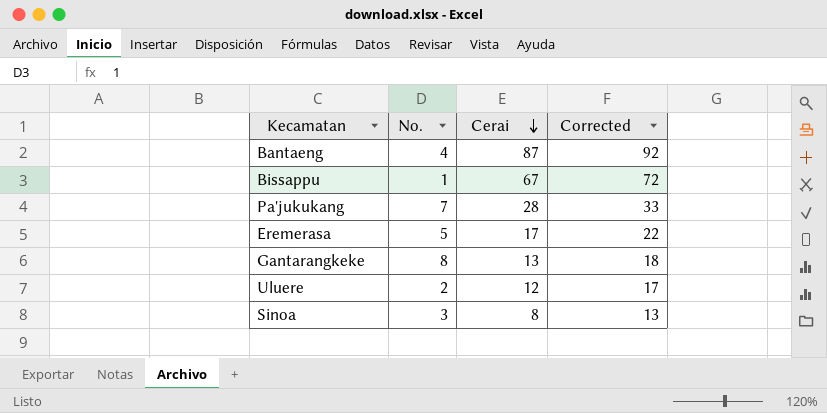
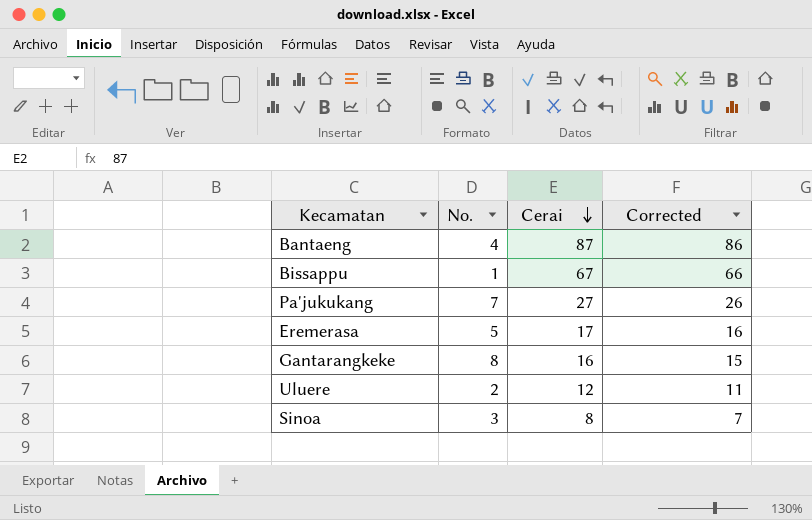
column Corrected | formula: [Cerai] + 5 -> [Cerai] - 1
Pa'jukukang | Cerai: 28 -> 27
Gantarangkeke | Cerai: 13 -> 16

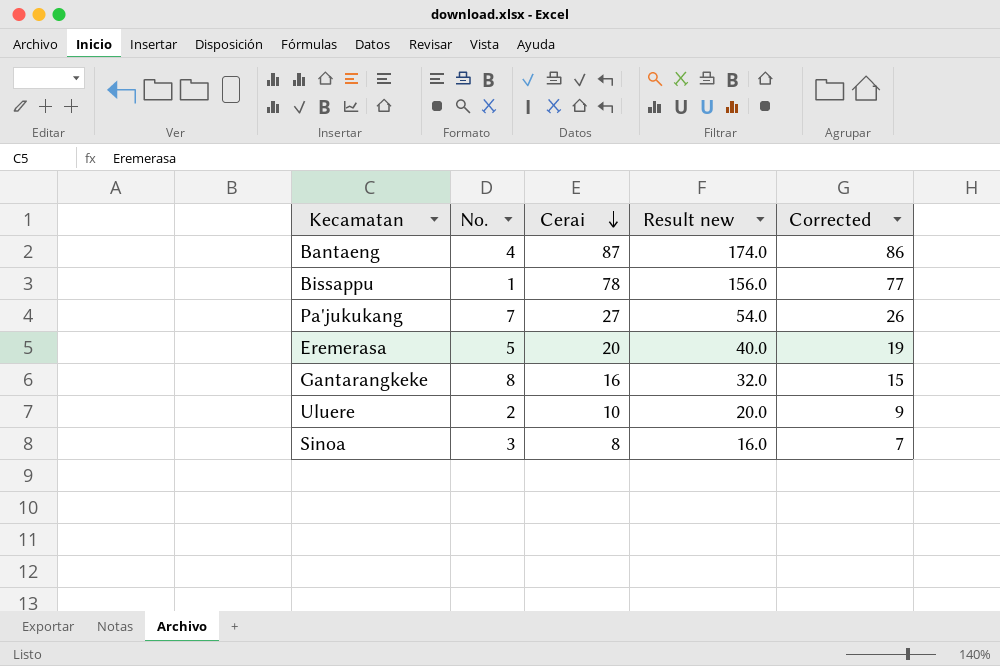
column Result new | formula: none -> [Cerai] * 2
Bissappu | Cerai: 67 -> 78
Bissappu | Corrected: 66 -> 77
Eremerasa | Cerai: 17 -> 20
Eremerasa | Corrected: 16 -> 19
Uluere | Cerai: 12 -> 10
Uluere | Corrected: 11 -> 9

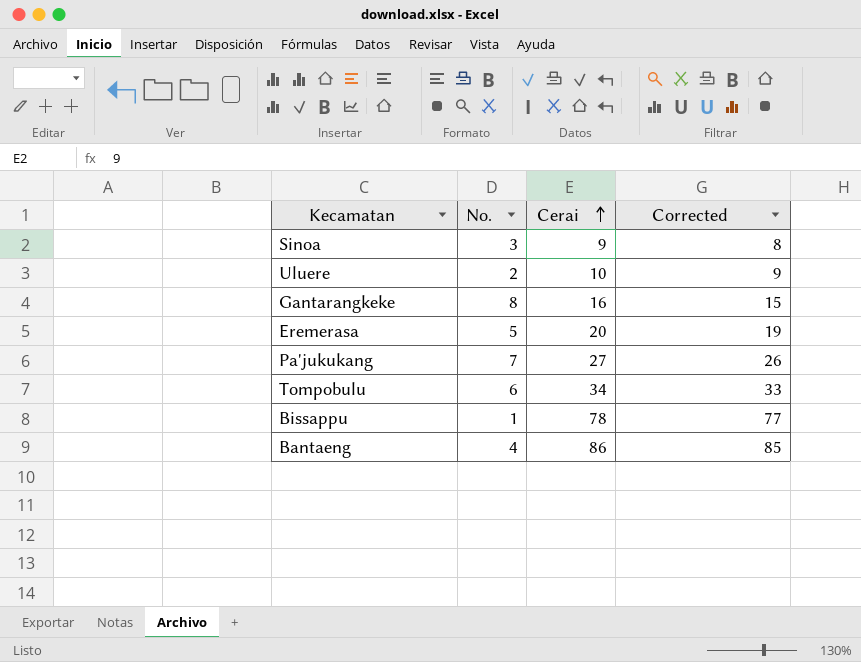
row order: Cerai descending -> Cerai ascending
column Result new | formula: [Cerai] * 2 -> none
Sinoa | Cerai: 8 -> 9
Sinoa | Corrected: 7 -> 8
row Tompobulu: none -> 6 | 34 | 33
Bantaeng | Cerai: 87 -> 86
Bantaeng | Corrected: 86 -> 85

